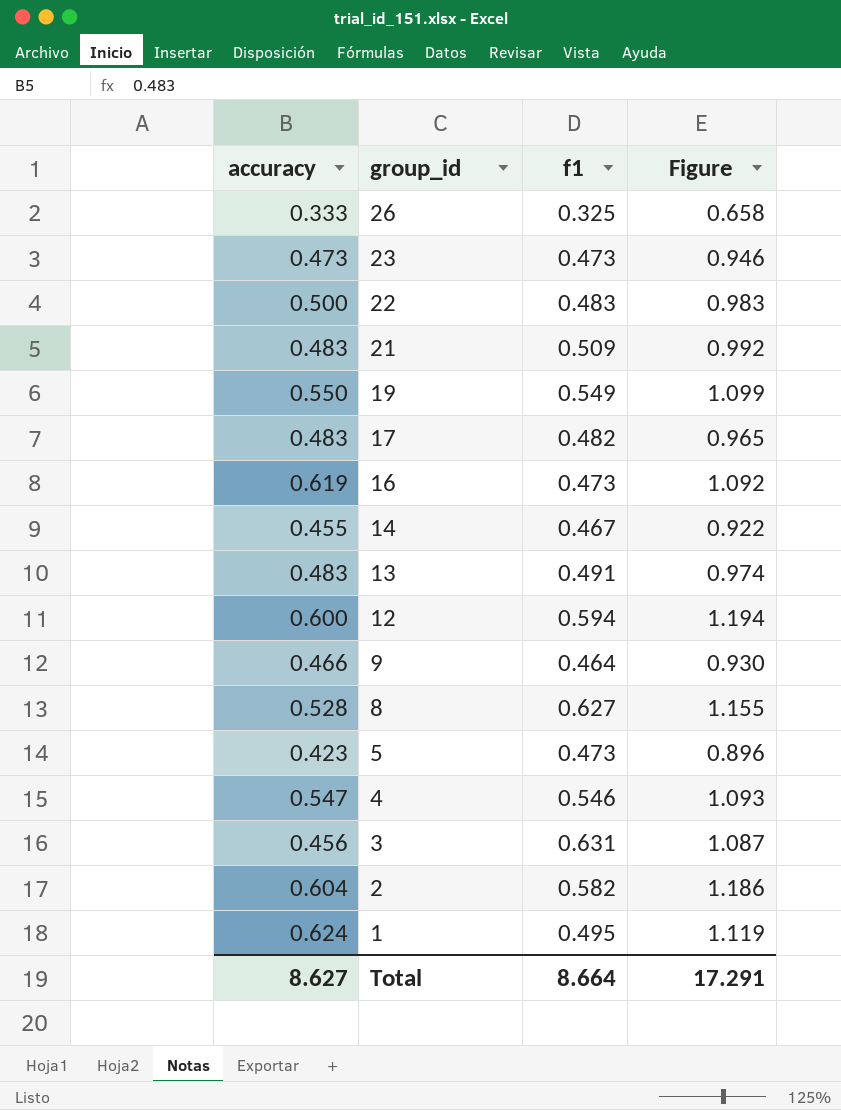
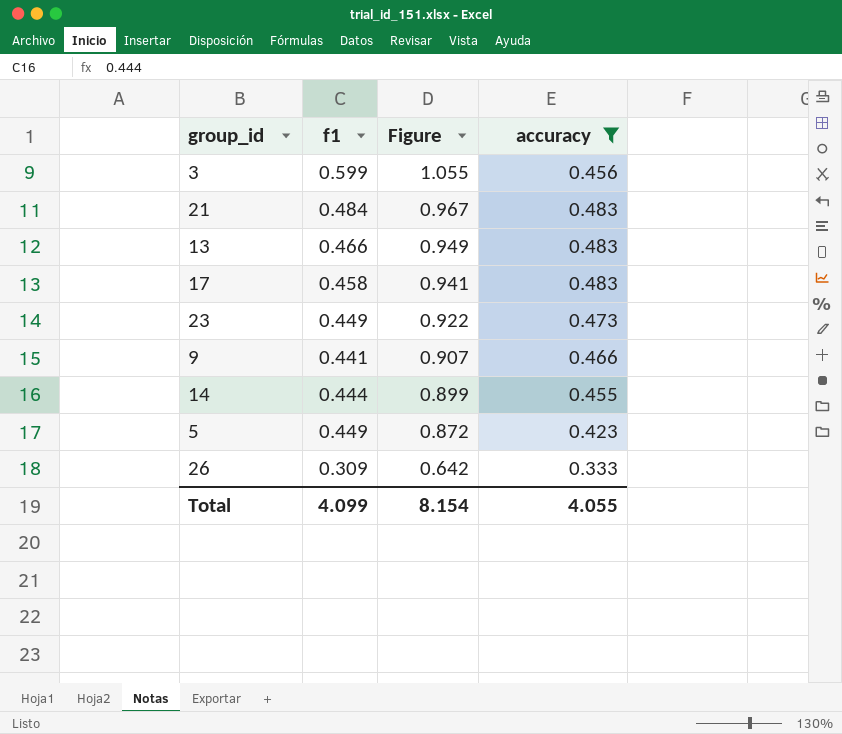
filter: none -> accuracy <= 0.483
row order: group_id descending -> Figure descending
column accuracy | position: 1 -> 4
3 | f1: 0.631 -> 0.599
3 | Figure: 1.087 -> 1.055
21 | f1: 0.509 -> 0.484
21 | Figure: 0.992 -> 0.967
13 | f1: 0.491 -> 0.466
13 | Figure: 0.974 -> 0.949
17 | f1: 0.482 -> 0.458
17 | Figure: 0.965 -> 0.941
23 | f1: 0.473 -> 0.449
23 | Figure: 0.946 -> 0.922
9 | f1: 0.464 -> 0.441
9 | Figure: 0.930 -> 0.907
14 | f1: 0.467 -> 0.444
14 | Figure: 0.922 -> 0.899
5 | f1: 0.473 -> 0.449
5 | Figure: 0.896 -> 0.872
26 | f1: 0.325 -> 0.309
26 | Figure: 0.658 -> 0.642
Total | f1: 8.664 -> 4.099
Total | Figure: 17.291 -> 8.154
Total | accuracy: 8.627 -> 4.055

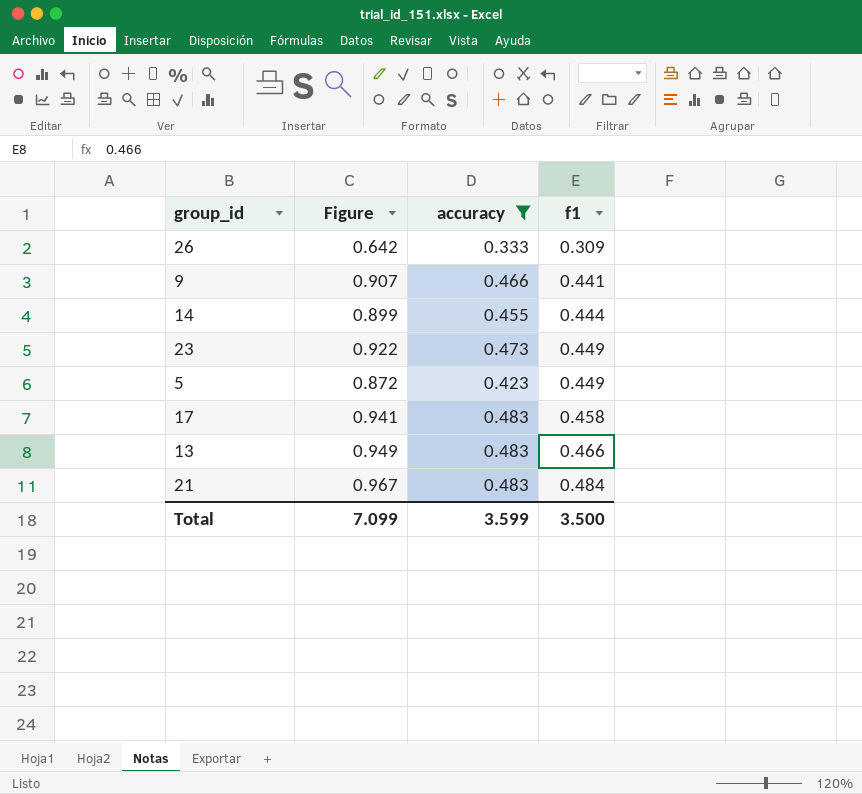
row order: Figure descending -> f1 ascending
column f1 | position: 2 -> 4
row 3: 0.599 | 1.055 | 0.456 -> none
Total | Figure: 8.154 -> 7.099
Total | accuracy: 4.055 -> 3.599
Total | f1: 4.099 -> 3.500

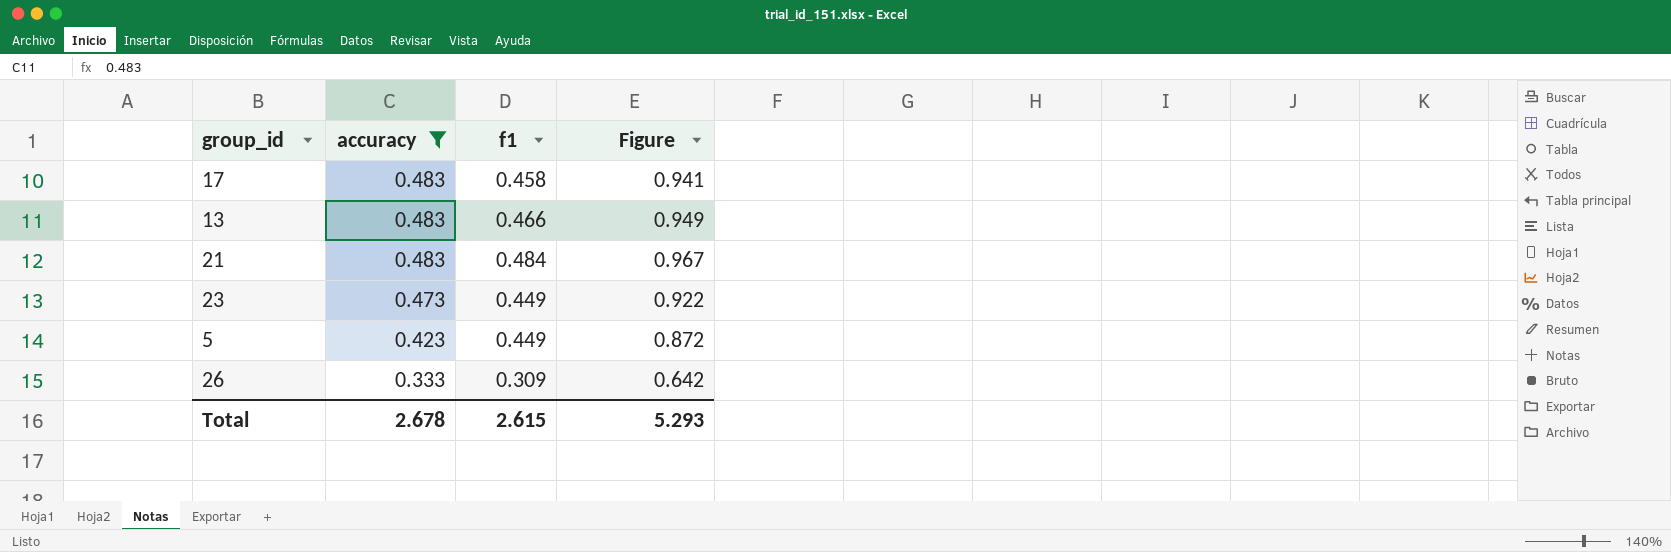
row order: f1 ascending -> accuracy descending
column Figure | position: 2 -> 4
row 9: 0.907 | 0.466 | 0.441 -> none
row 14: 0.899 | 0.455 | 0.444 -> none
Total | accuracy: 3.599 -> 2.678
Total | f1: 3.500 -> 2.615
Total | Figure: 7.099 -> 5.293

